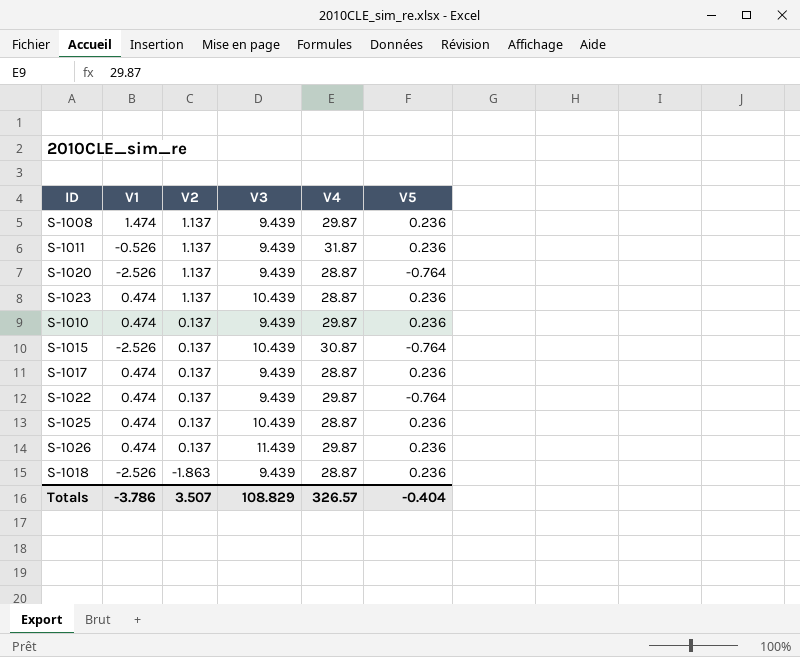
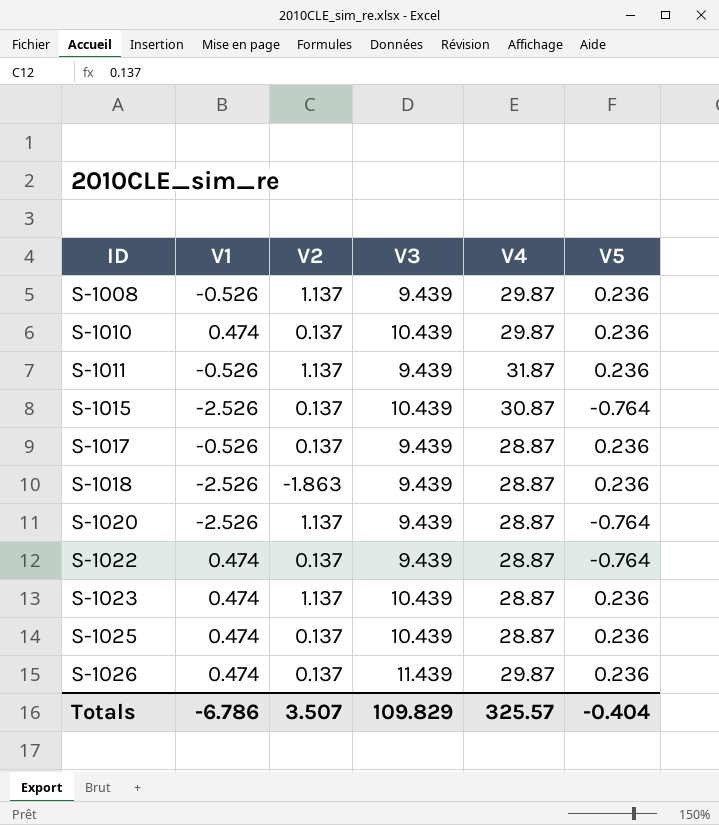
row order: V2 descending -> ID ascending
S-1008 | V1: 1.474 -> -0.526
S-1010 | V3: 9.439 -> 10.439
S-1017 | V1: 0.474 -> -0.526
S-1022 | V4: 29.87 -> 28.87
Totals | V1: -3.786 -> -6.786
Totals | V3: 108.829 -> 109.829
Totals | V4: 326.57 -> 325.57

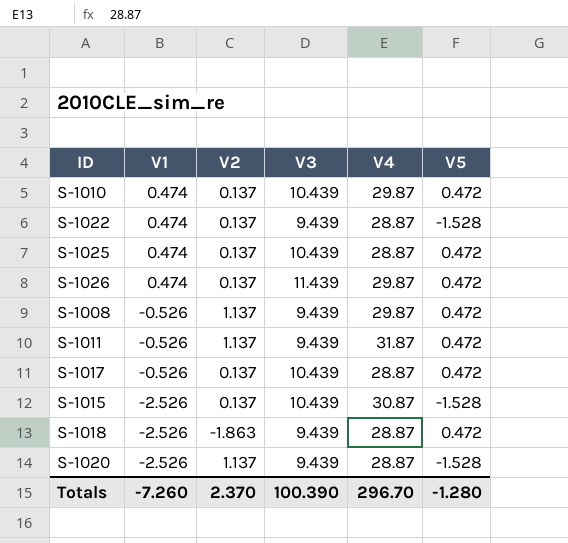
row order: ID ascending -> V1 descending
row S-1023: 0.474 | 1.137 | 10.439 | 28.87 | 0.236 -> none
S-1010 | V5: 0.236 -> 0.472
S-1022 | V5: -0.764 -> -1.528
S-1025 | V5: 0.236 -> 0.472
S-1026 | V5: 0.236 -> 0.472
S-1008 | V5: 0.236 -> 0.472
S-1011 | V5: 0.236 -> 0.472
S-1017 | V3: 9.439 -> 10.439
S-1017 | V5: 0.236 -> 0.472
S-1015 | V5: -0.764 -> -1.528
S-1018 | V5: 0.236 -> 0.472
S-1020 | V5: -0.764 -> -1.528
Totals | V1: -6.786 -> -7.260
Totals | V2: 3.507 -> 2.370
Totals | V3: 109.829 -> 100.390
Totals | V4: 325.57 -> 296.70
Totals | V5: -0.404 -> -1.280

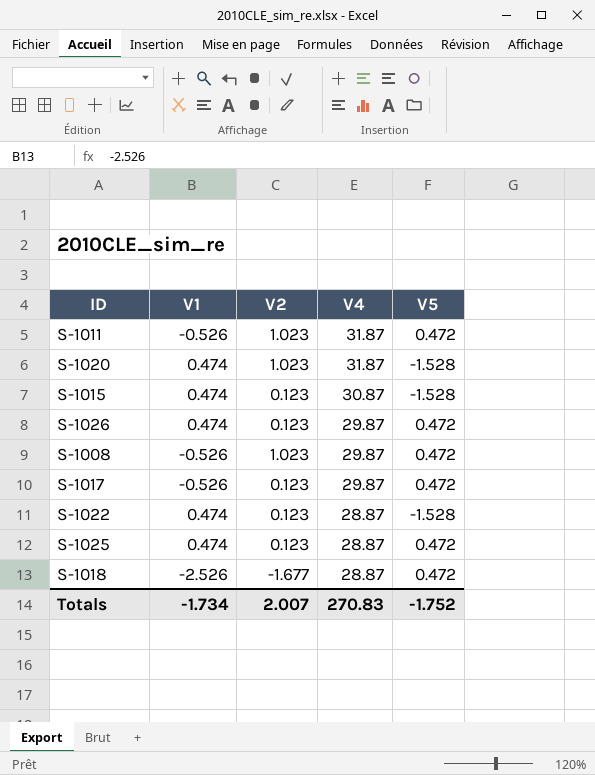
row order: V1 descending -> V4 descending
column V3 | position: 4 -> none
row S-1010: 0.474 | 0.137 | 10.439 | 29.87 | 0.472 -> none
S-1011 | V2: 1.137 -> 1.023
S-1020 | V1: -2.526 -> 0.474
S-1020 | V2: 1.137 -> 1.023
S-1020 | V4: 28.87 -> 31.87
S-1015 | V1: -2.526 -> 0.474
S-1015 | V2: 0.137 -> 0.123
S-1026 | V2: 0.137 -> 0.123
S-1008 | V2: 1.137 -> 1.023
S-1017 | V2: 0.137 -> 0.123
S-1017 | V4: 28.87 -> 29.87
S-1022 | V2: 0.137 -> 0.123
S-1025 | V2: 0.137 -> 0.123
S-1018 | V2: -1.863 -> -1.677
Totals | V1: -7.260 -> -1.734
Totals | V2: 2.370 -> 2.007
Totals | V4: 296.70 -> 270.83
Totals | V5: -1.280 -> -1.752

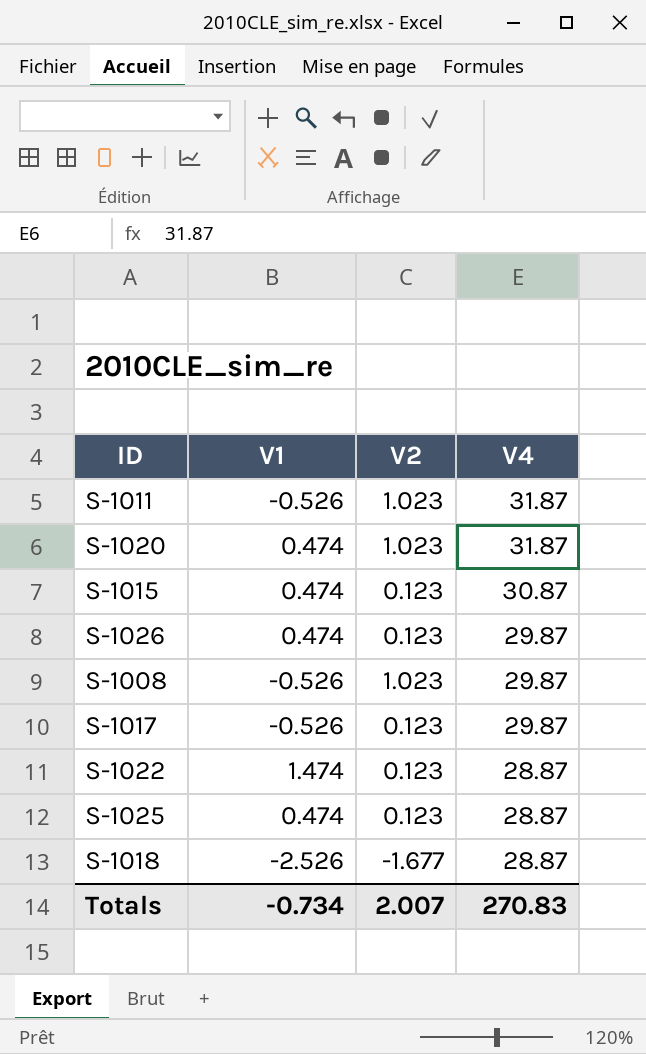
column V5 | position: 5 -> none
S-1022 | V1: 0.474 -> 1.474
Totals | V1: -1.734 -> -0.734

